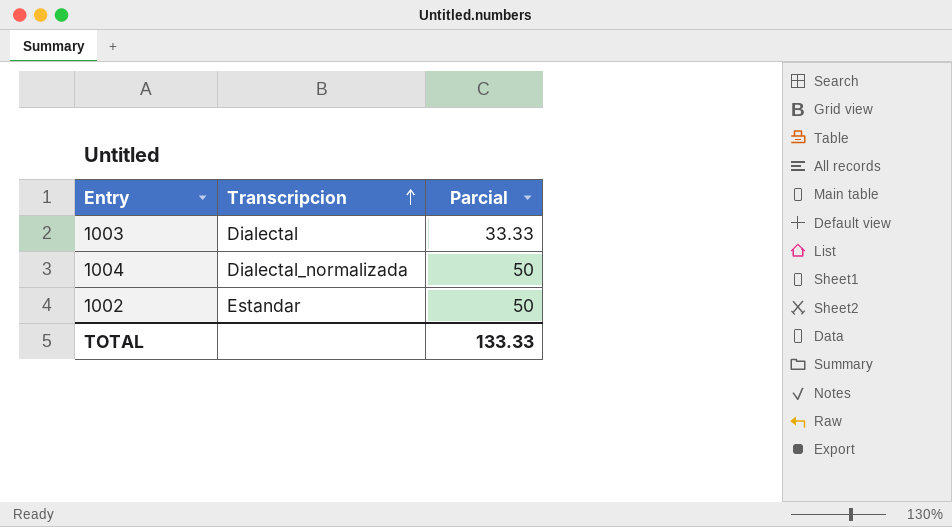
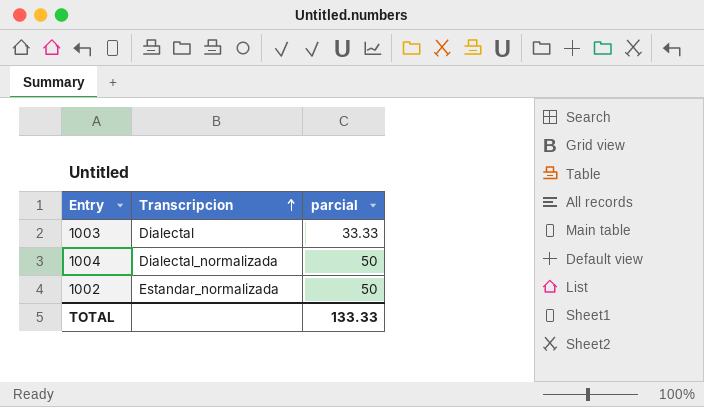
column name: Parcial -> parcial
1002 | Transcripcion: Estandar -> Estandar_normalizada

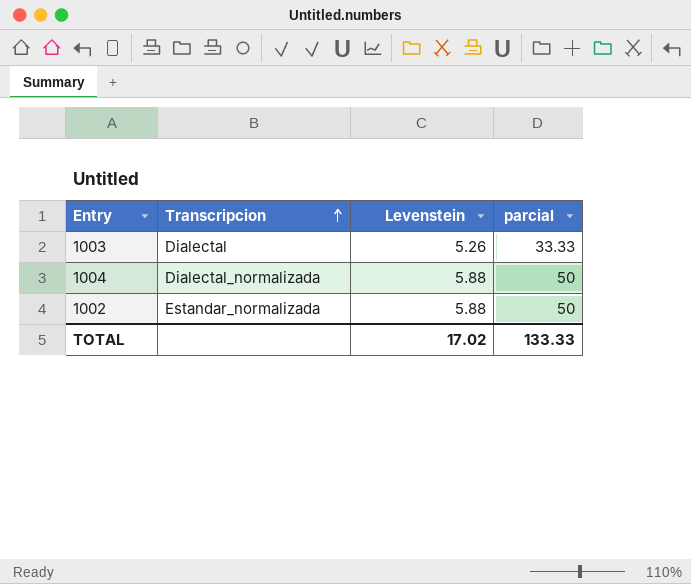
column Levenstein | position: none -> 3

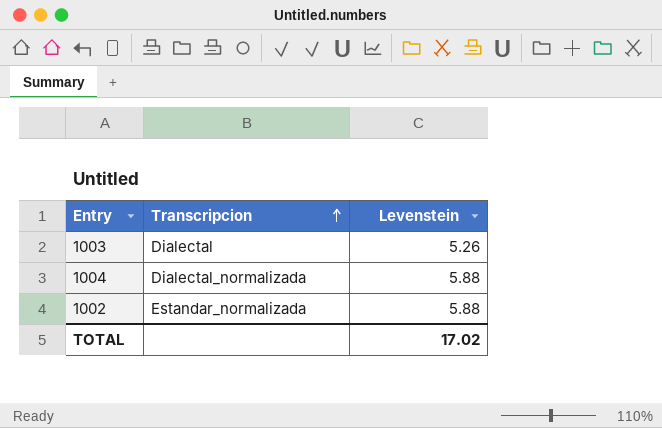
column parcial | position: 4 -> none

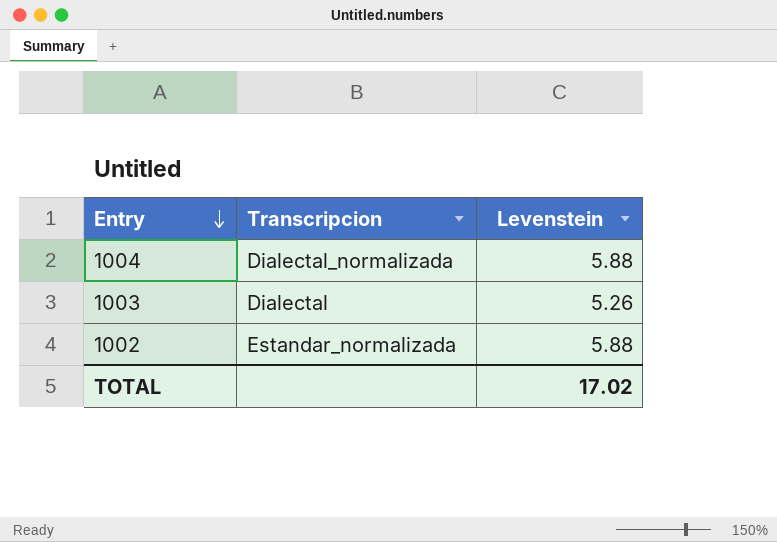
row order: Transcripcion ascending -> Entry descending

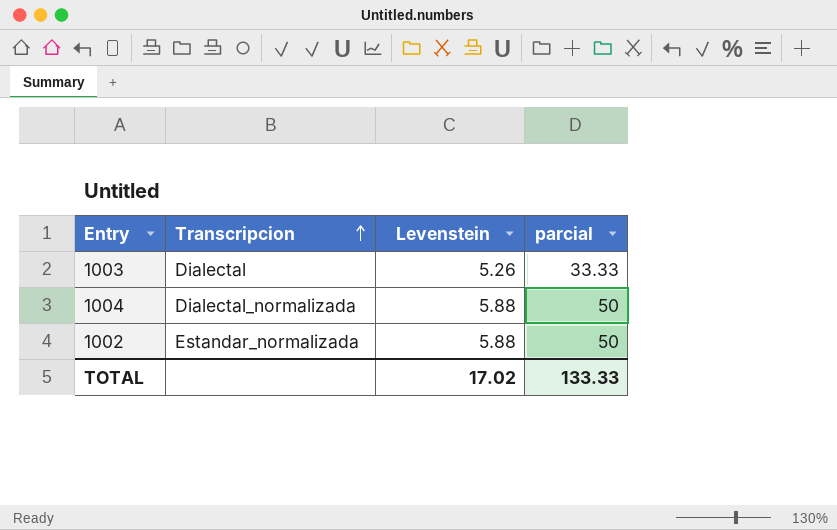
row order: Entry descending -> Transcripcion ascending
column parcial | position: none -> 4

